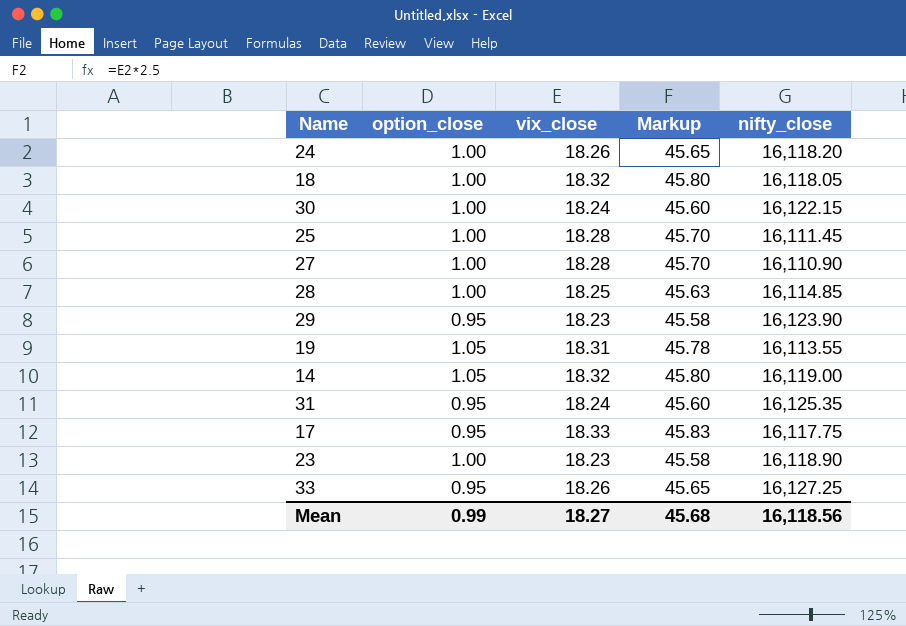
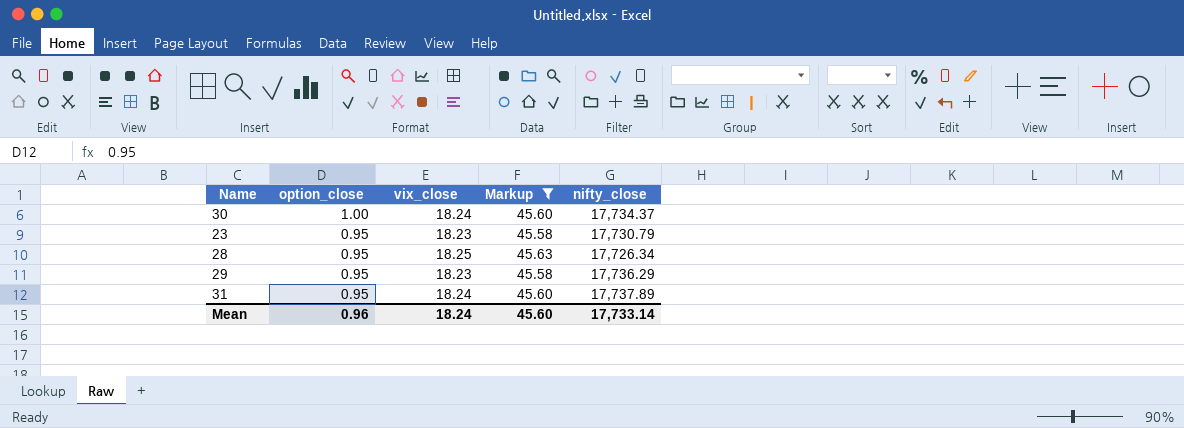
filter: none -> Markup <= 45.63
row order: none -> option_close descending
30 | nifty_close: 16,122.15 -> 17,734.37
23 | option_close: 1.00 -> 0.95
23 | nifty_close: 16,118.90 -> 17,730.79
28 | option_close: 1.00 -> 0.95
28 | nifty_close: 16,114.85 -> 17,726.34
29 | nifty_close: 16,123.90 -> 17,736.29
31 | nifty_close: 16,125.35 -> 17,737.89
Mean | option_close: 0.99 -> 0.96
Mean | vix_close: 18.27 -> 18.24
Mean | Markup: 45.68 -> 45.60
Mean | nifty_close: 16,118.56 -> 17,733.14

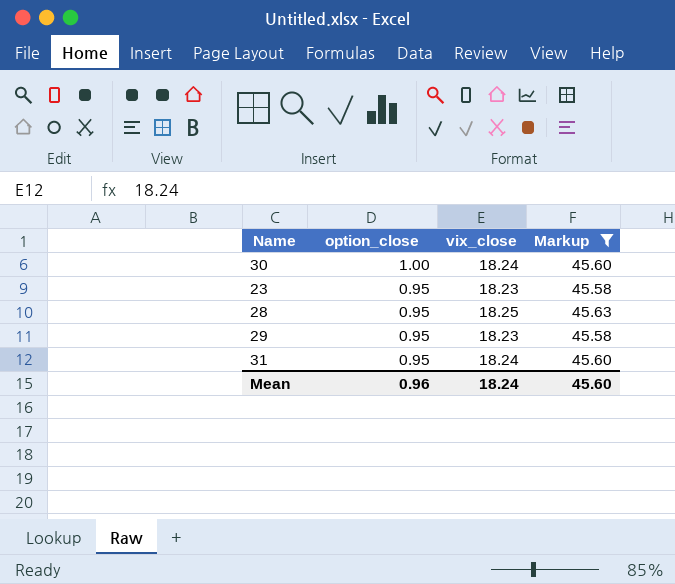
column nifty_close | position: 5 -> none

